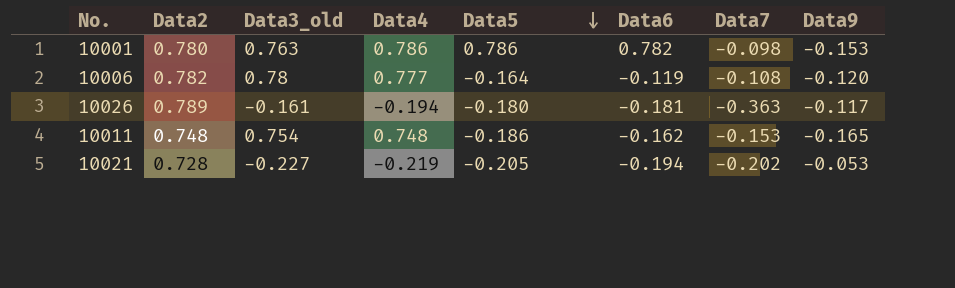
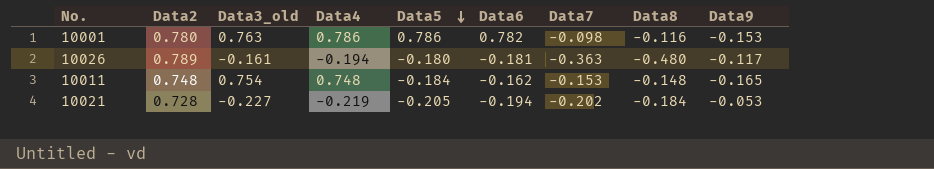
column Data8 | position: none -> 8
row 10006: 0.782 | 0.78 | 0.777 | -0.164 | -0.119 | -0.108 | -0.120 -> none
10011 | Data5: -0.186 -> -0.184

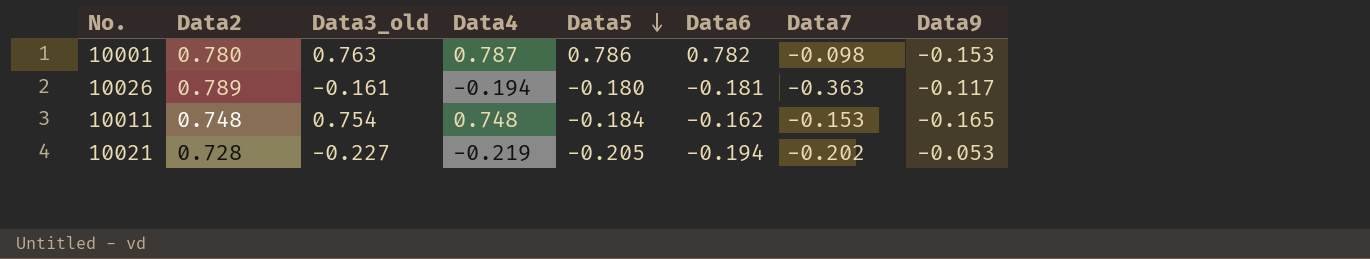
column Data8 | position: 8 -> none
10001 | Data4: 0.786 -> 0.787

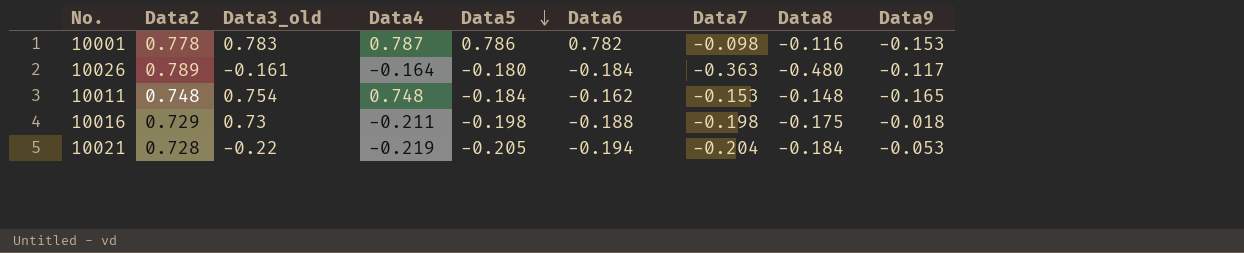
column Data8 | position: none -> 8
10001 | Data2: 0.780 -> 0.778
10001 | Data3_old: 0.763 -> 0.783
10026 | Data4: -0.194 -> -0.164
10026 | Data6: -0.181 -> -0.184
row 10016: none -> 0.729 | 0.73 | -0.211 | -0.198 | -0.188 | -0.198 | -0.175 | -0.018
10021 | Data3_old: -0.227 -> -0.22
10021 | Data7: -0.202 -> -0.204

